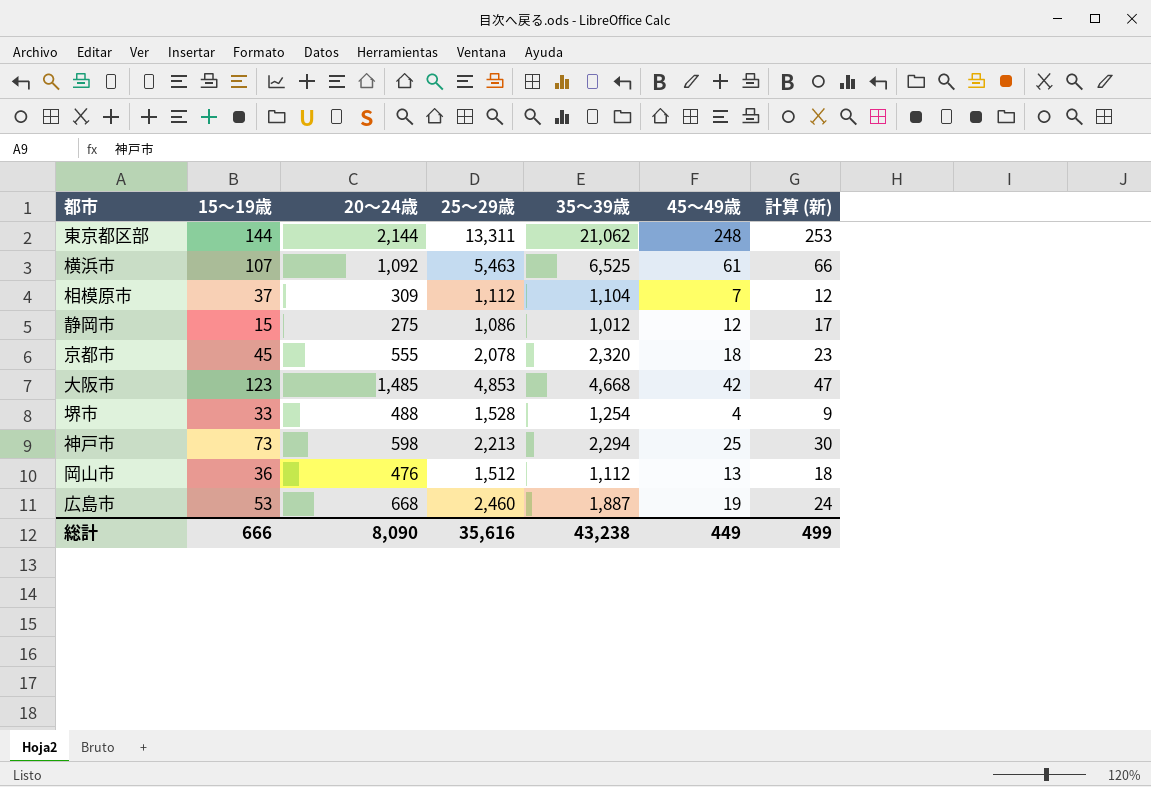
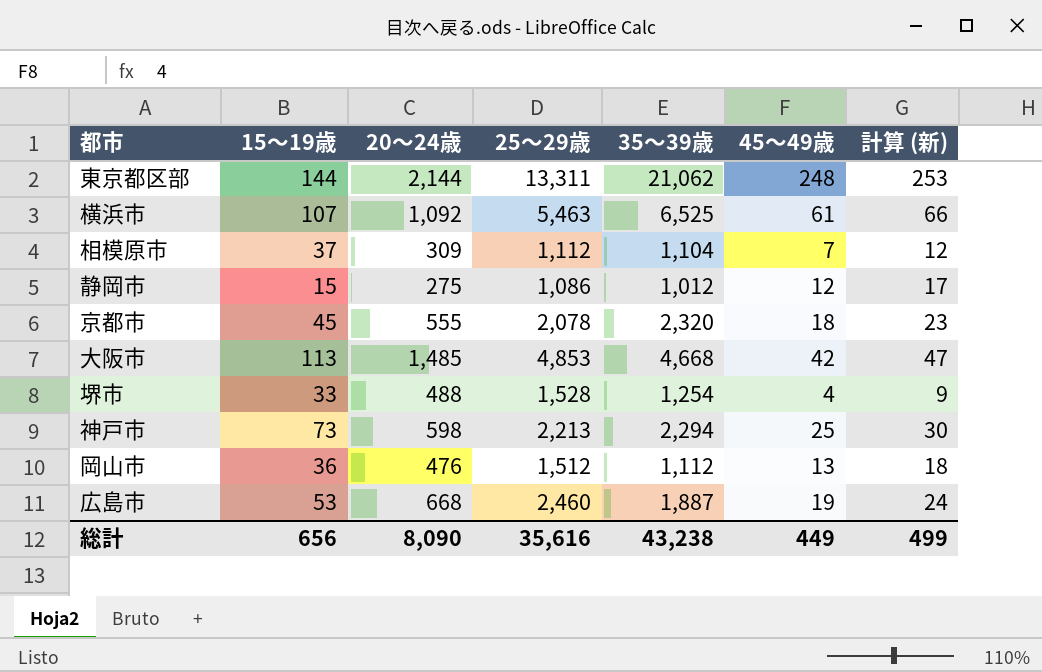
大阪市 | 15～19歳: 123 -> 113
総計 | 15～19歳: 666 -> 656

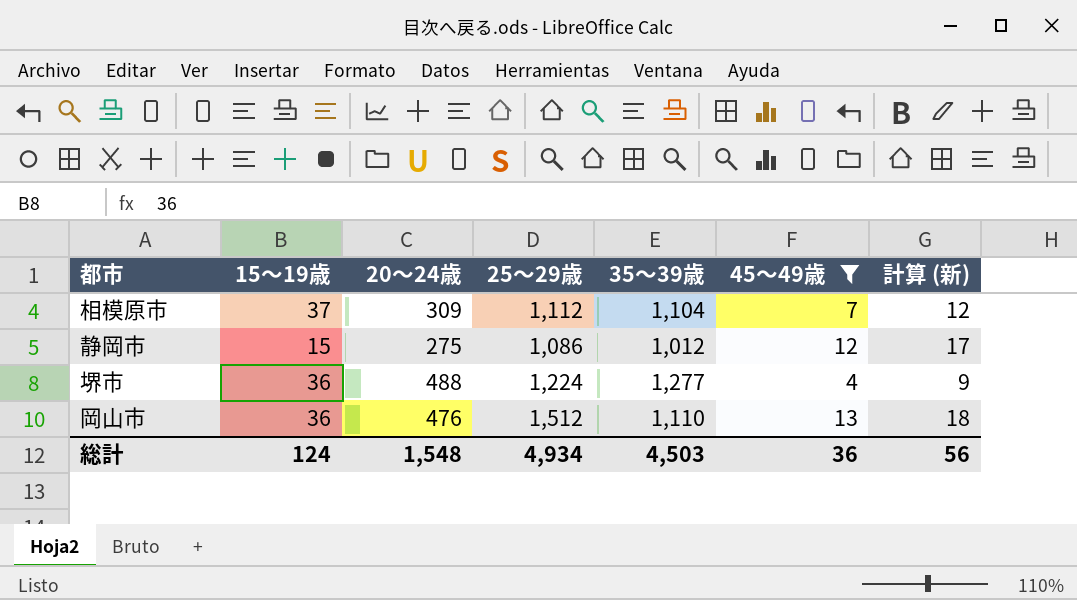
filter: none -> 45～49歳 <= 13
堺市 | 15～19歳: 33 -> 36
堺市 | 25～29歳: 1,528 -> 1,224
堺市 | 35～39歳: 1,254 -> 1,277
岡山市 | 35～39歳: 1,112 -> 1,110
総計 | 15～19歳: 656 -> 124
総計 | 20～24歳: 8,090 -> 1,548
総計 | 25～29歳: 35,616 -> 4,934
総計 | 35～39歳: 43,238 -> 4,503
総計 | 45～49歳: 449 -> 36
総計 | 計算 (新): 499 -> 56

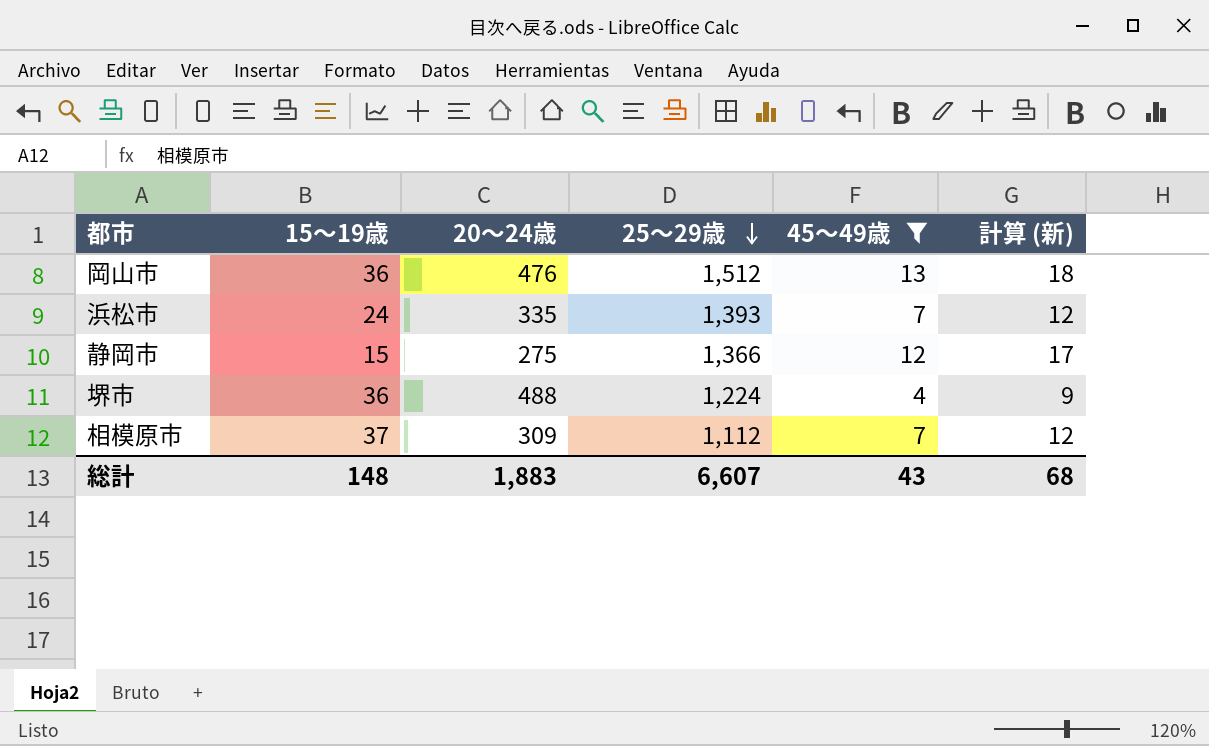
row order: none -> 25～29歳 descending
column 35～39歳 | position: 5 -> none
row 浜松市: none -> 24 | 335 | 1,393 | 7 | 12
静岡市 | 25～29歳: 1,086 -> 1,366
総計 | 15～19歳: 124 -> 148
総計 | 20～24歳: 1,548 -> 1,883
総計 | 25～29歳: 4,934 -> 6,607
総計 | 45～49歳: 36 -> 43
総計 | 計算 (新): 56 -> 68

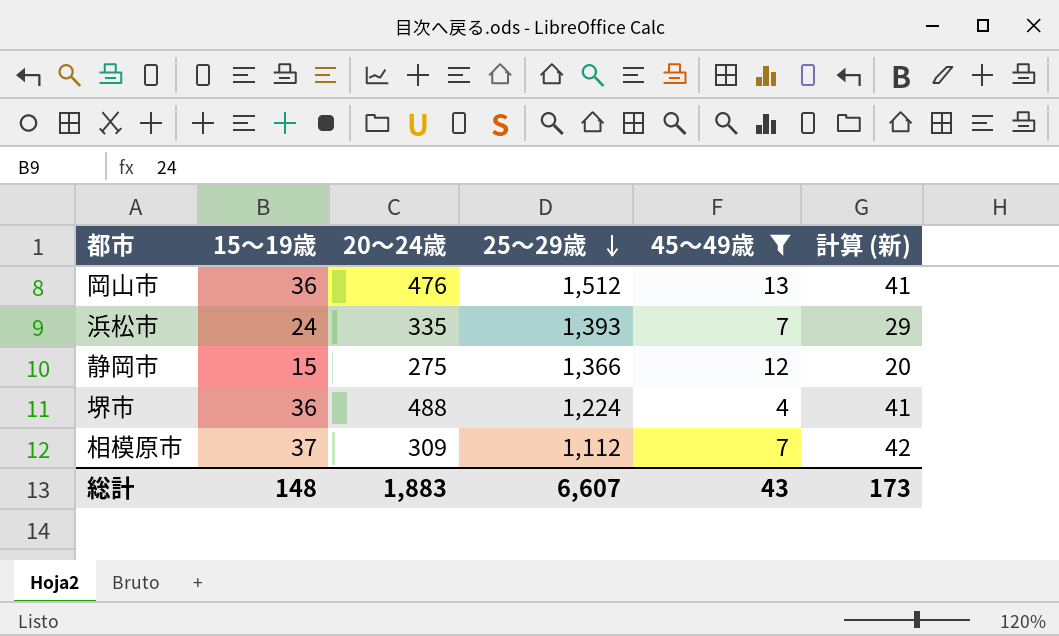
column 計算 (新) | formula: [45～49歳] + 5 -> [15～19歳] + 5
総計 | 計算 (新): 68 -> 173

